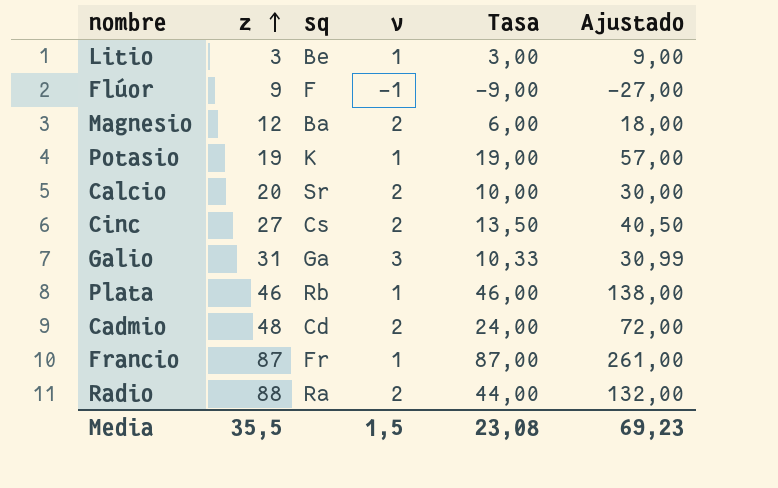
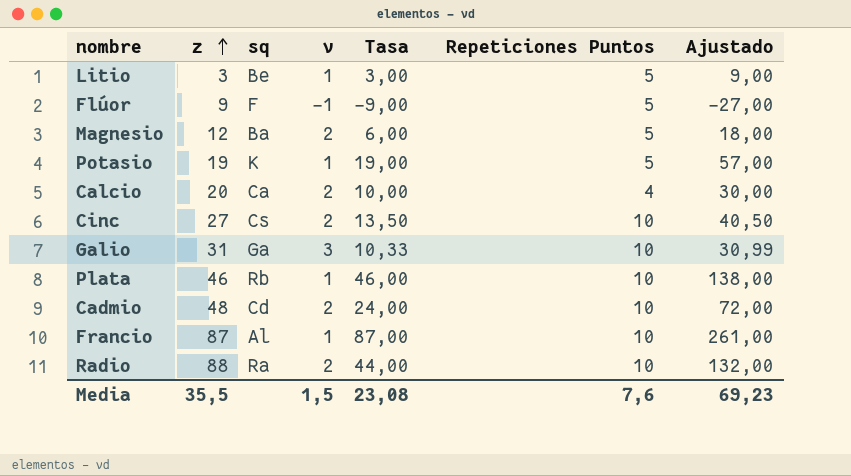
column Repeticiones Puntos | position: none -> 6
Calcio | sq: Sr -> Ca
Francio | sq: Fr -> Al

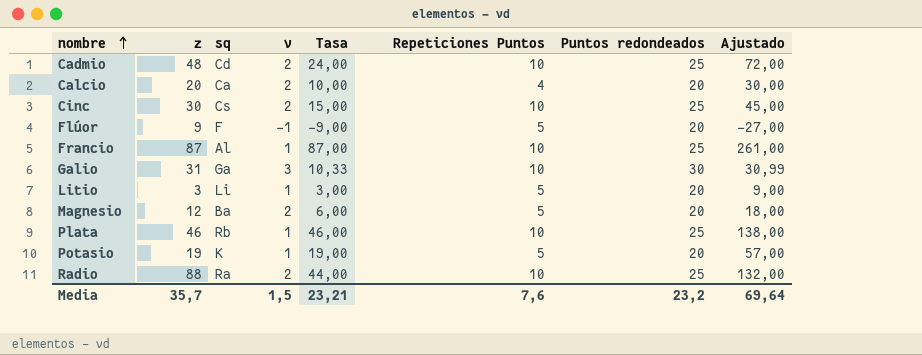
row order: z ascending -> nombre ascending
column Puntos redondeados | position: none -> 7
Cinc | z: 27 -> 30
Cinc | Tasa: 13,50 -> 15,00
Cinc | Ajustado: 40,50 -> 45,00
Litio | sq: Be -> Li
Media | z: 35,5 -> 35,7
Media | Tasa: 23,08 -> 23,21
Media | Ajustado: 69,23 -> 69,64

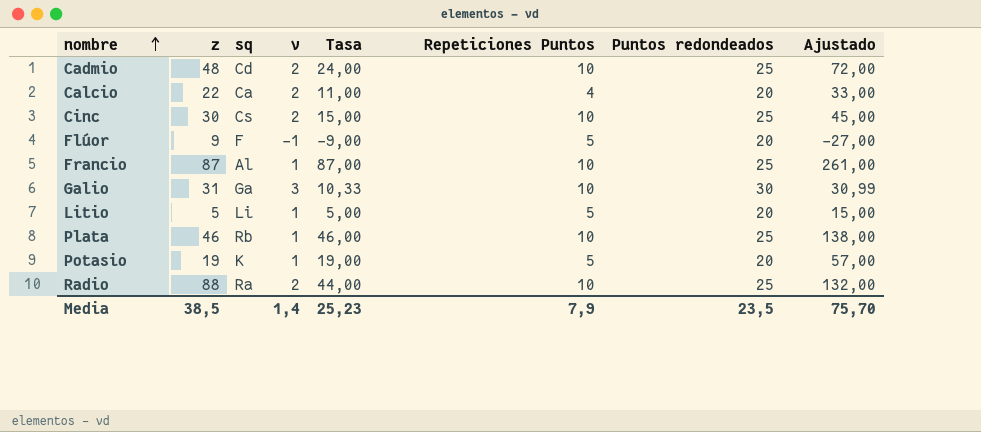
row Magnesio: 12 | Ba | 2 | 6,00 | 5 | 20 | 18,00 -> none
Calcio | z: 20 -> 22
Calcio | Tasa: 10,00 -> 11,00
Calcio | Ajustado: 30,00 -> 33,00
Litio | z: 3 -> 5
Litio | Tasa: 3,00 -> 5,00
Litio | Ajustado: 9,00 -> 15,00
Media | z: 35,7 -> 38,5
Media | v: 1,5 -> 1,4
Media | Tasa: 23,21 -> 25,23
Media | Repeticiones Puntos: 7,6 -> 7,9
Media | Puntos redondeados: 23,2 -> 23,5
Media | Ajustado: 69,64 -> 75,70

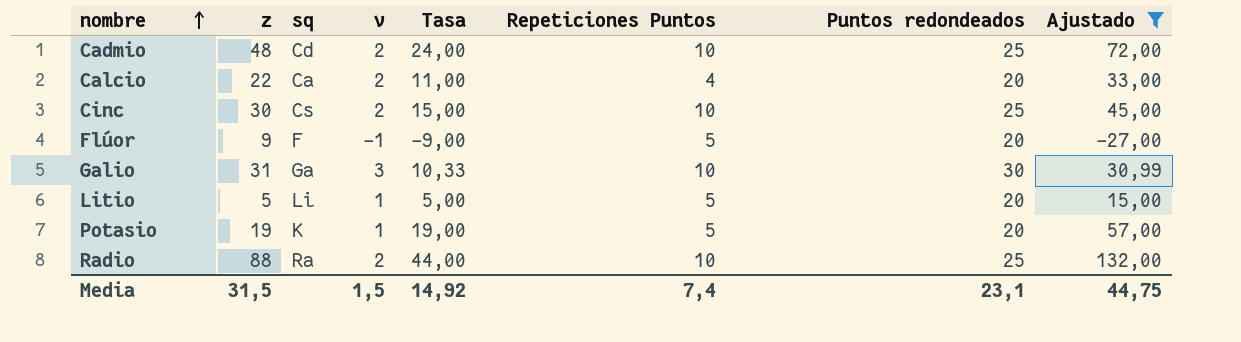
filter: none -> Ajustado <= 132,00
Media | z: 38,5 -> 31,5
Media | v: 1,4 -> 1,5
Media | Tasa: 25,23 -> 14,92
Media | Repeticiones Puntos: 7,9 -> 7,4
Media | Puntos redondeados: 23,5 -> 23,1
Media | Ajustado: 75,70 -> 44,75

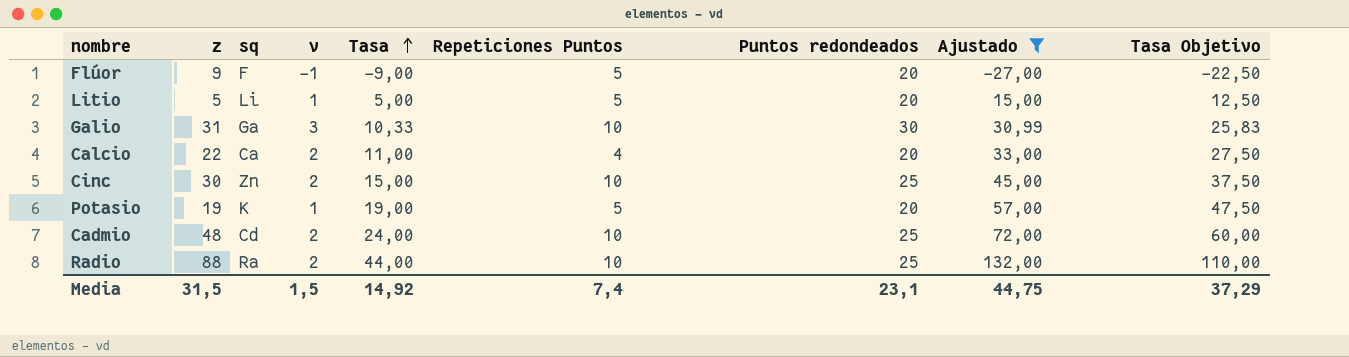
row order: nombre ascending -> Tasa ascending
column Tasa Objetivo | formula: none -> [Tasa] * 2,5
Cinc | sq: Cs -> Zn

